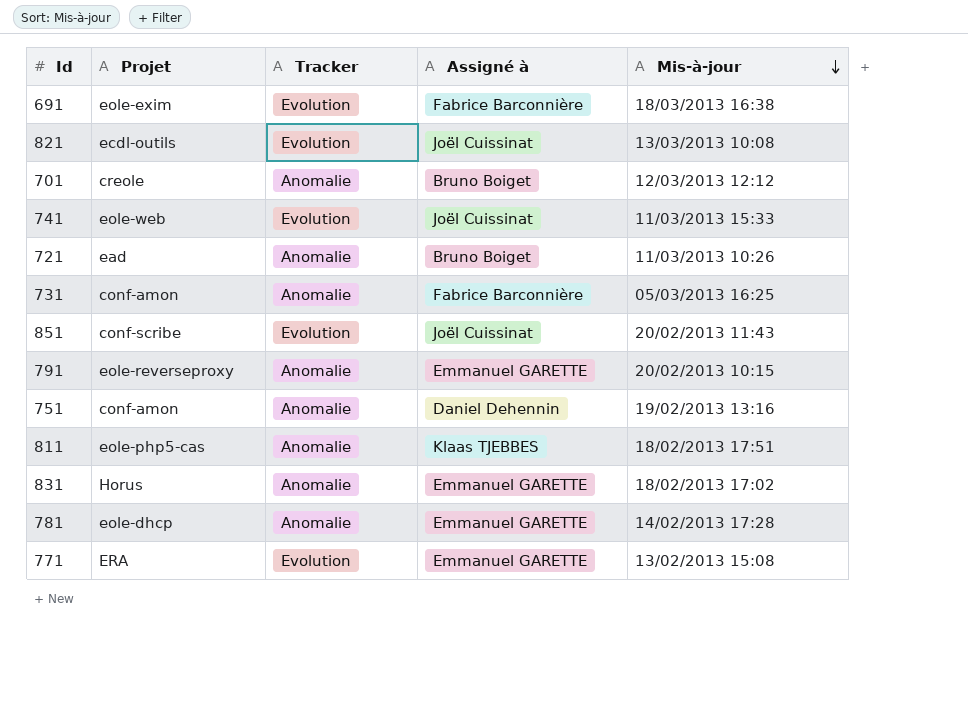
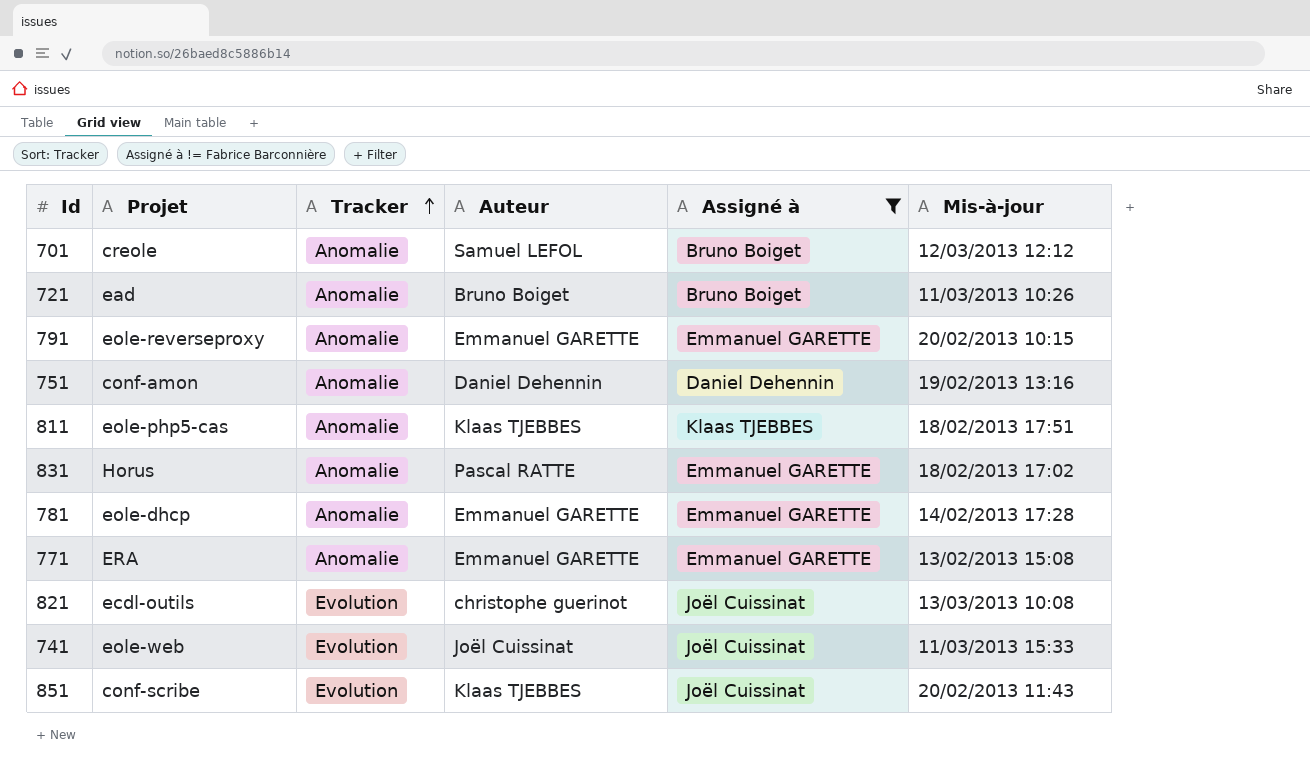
filter: none -> Assigné à != Fabrice Barconnière
row order: Mis-à-jour descending -> Tracker ascending
column Auteur | position: none -> 4
771 | Tracker: Evolution -> Anomalie

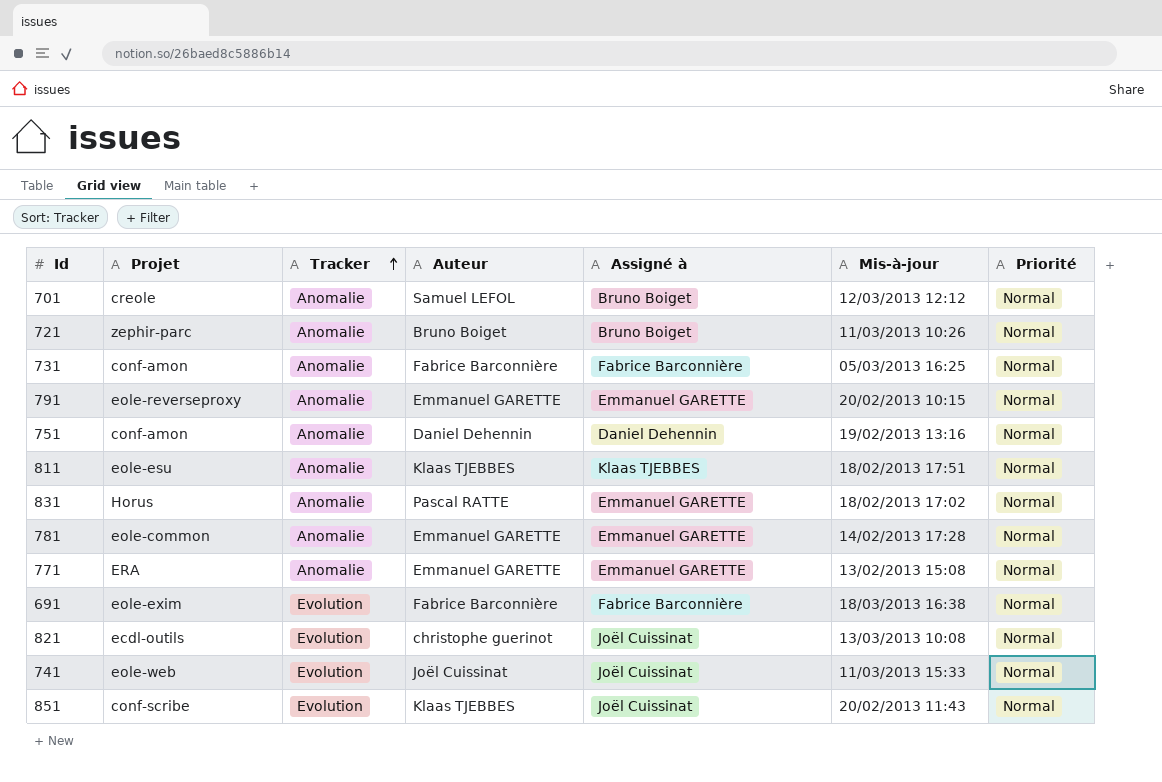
filter: Assigné à != Fabrice Barconnière -> none
column Priorité | position: none -> 7
721 | Projet: ead -> zephir-parc
811 | Projet: eole-php5-cas -> eole-esu
781 | Projet: eole-dhcp -> eole-common

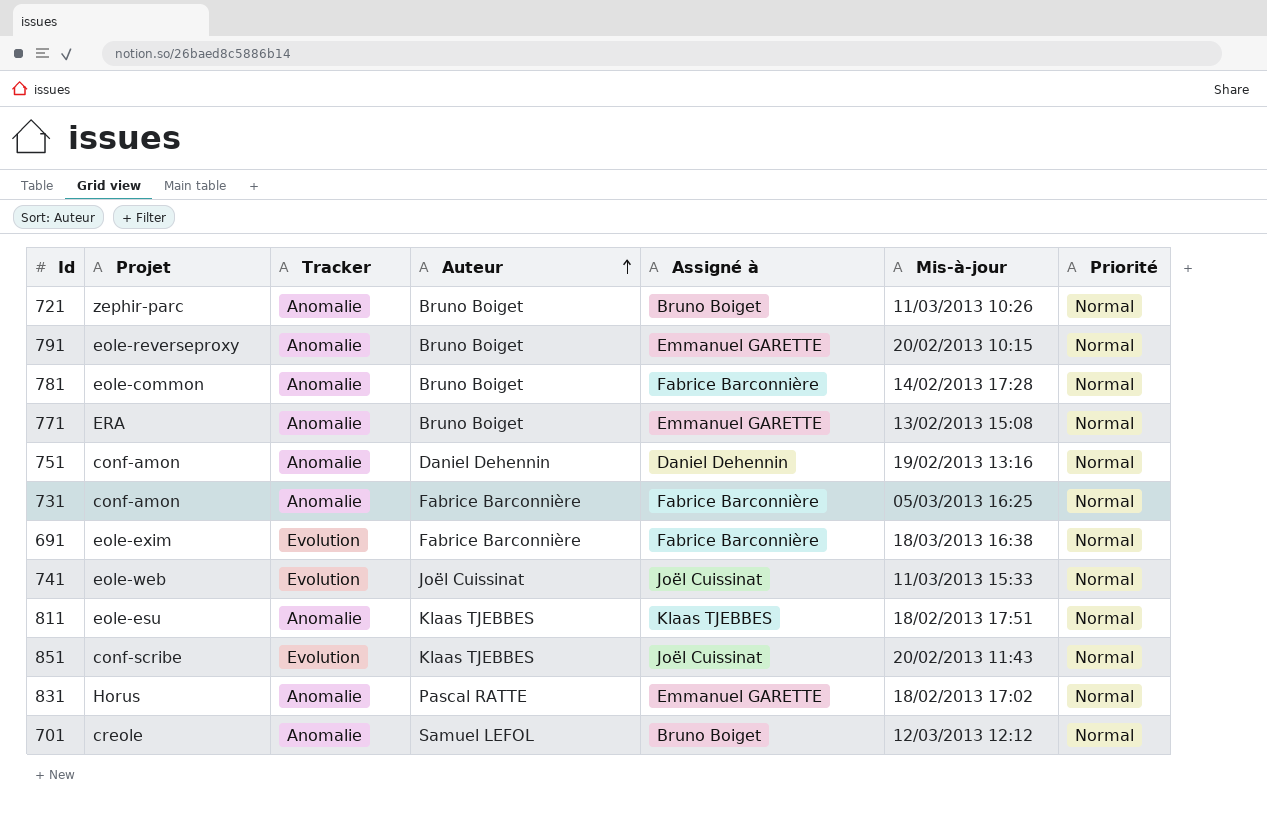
row order: Tracker ascending -> Auteur ascending
row 821: ecdl-outils | Evolution | christophe guerinot | Joël Cuissinat | 13/03/2013 10:08 | Normal -> none
791 | Auteur: Emmanuel GARETTE -> Bruno Boiget
781 | Auteur: Emmanuel GARETTE -> Bruno Boiget
781 | Assigné à: Emmanuel GARETTE -> Fabrice Barconnière
771 | Auteur: Emmanuel GARETTE -> Bruno Boiget

